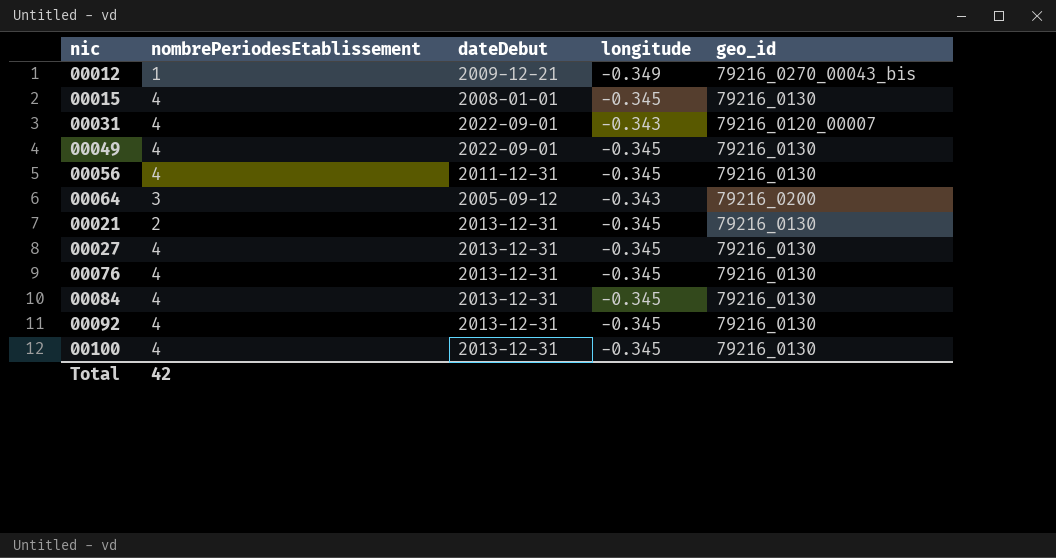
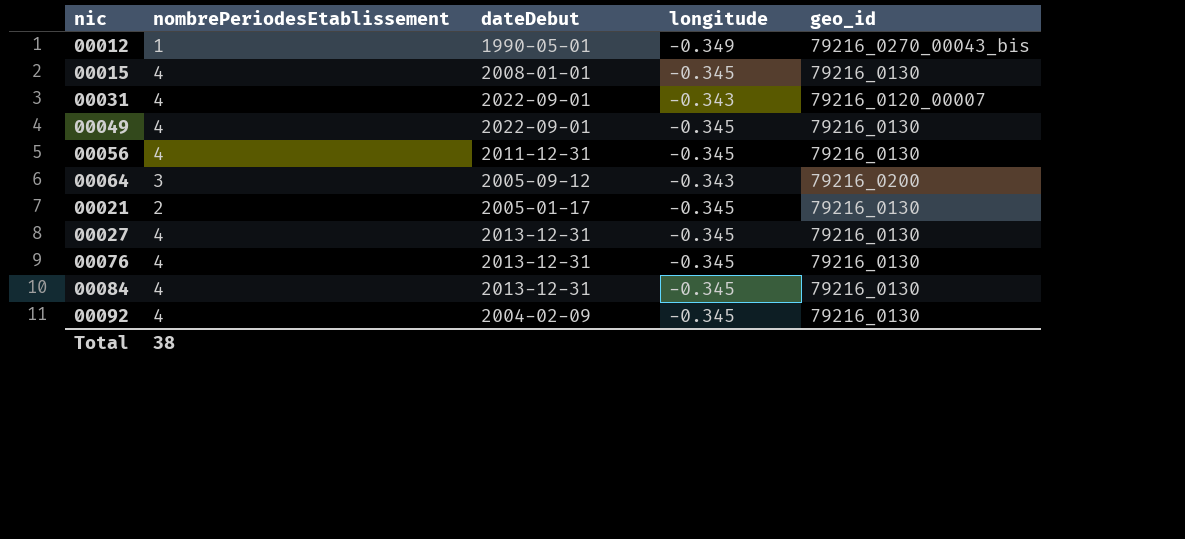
row 00100: 4 | 2013-12-31 | -0.345 | 79216_0130 -> none
00012 | dateDebut: 2009-12-21 -> 1990-05-01
00021 | dateDebut: 2013-12-31 -> 2005-01-17
00092 | dateDebut: 2013-12-31 -> 2004-02-09
Total | nombrePeriodesEtablissement: 42 -> 38

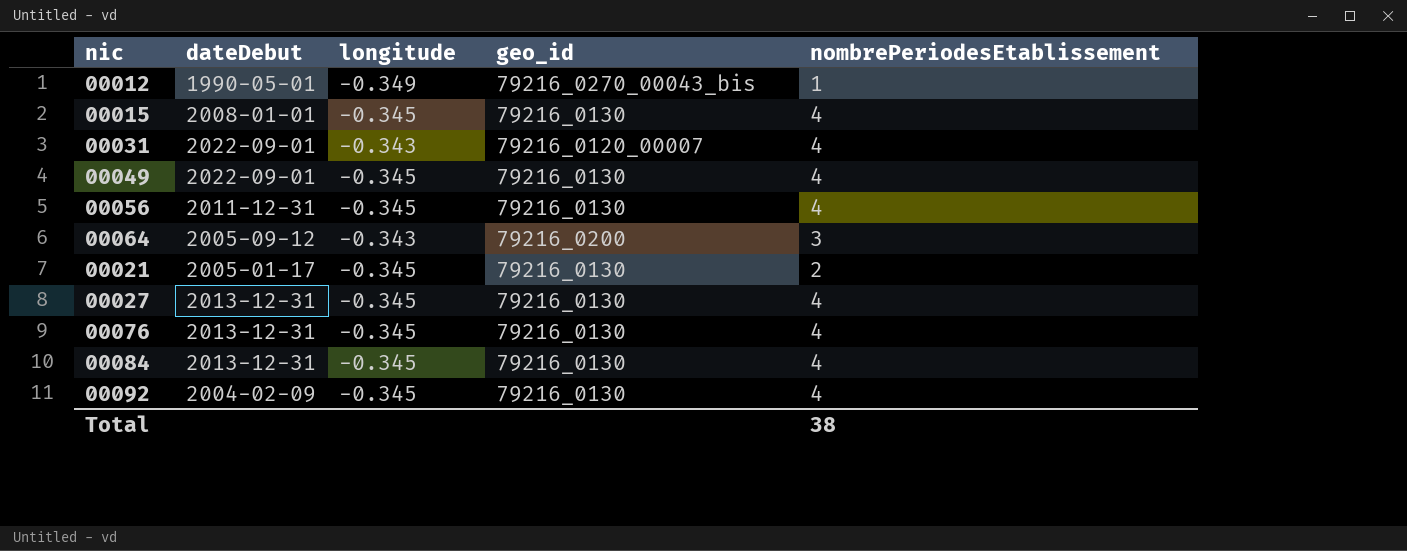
column nombrePeriodesEtablissement | position: 2 -> 5

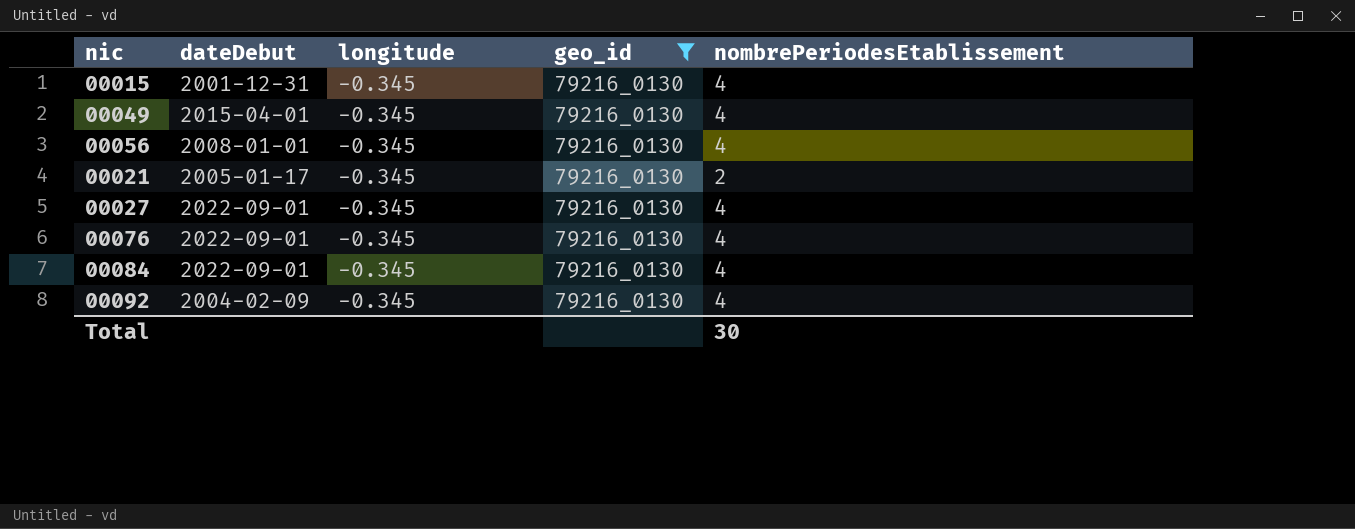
filter: none -> geo_id = 79216_0130
00015 | dateDebut: 2008-01-01 -> 2001-12-31
00049 | dateDebut: 2022-09-01 -> 2015-04-01
00056 | dateDebut: 2011-12-31 -> 2008-01-01
00027 | dateDebut: 2013-12-31 -> 2022-09-01
00076 | dateDebut: 2013-12-31 -> 2022-09-01
00084 | dateDebut: 2013-12-31 -> 2022-09-01
Total | nombrePeriodesEtablissement: 38 -> 30

